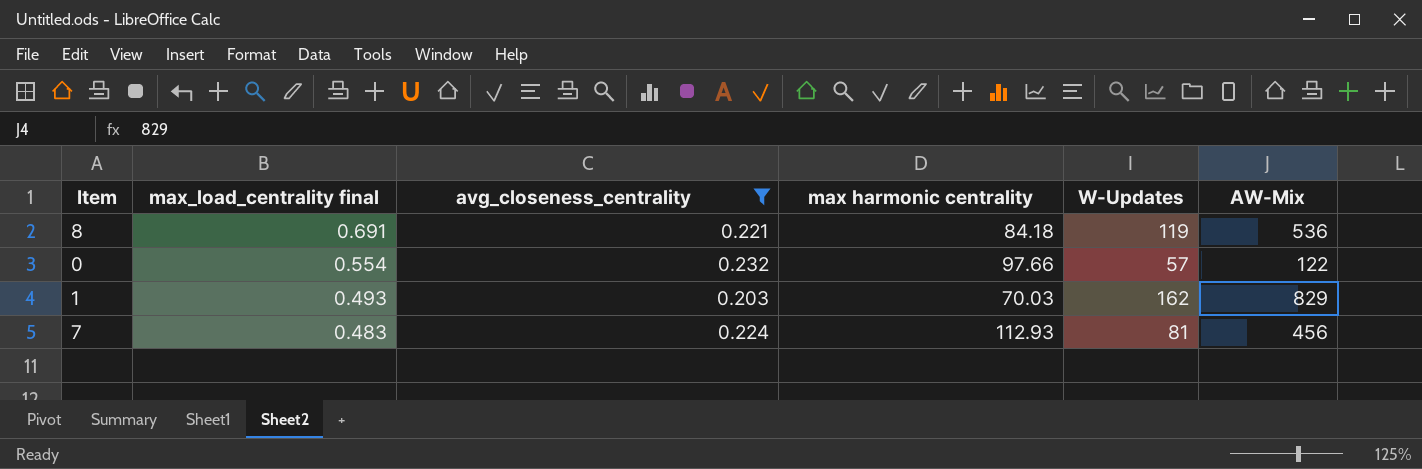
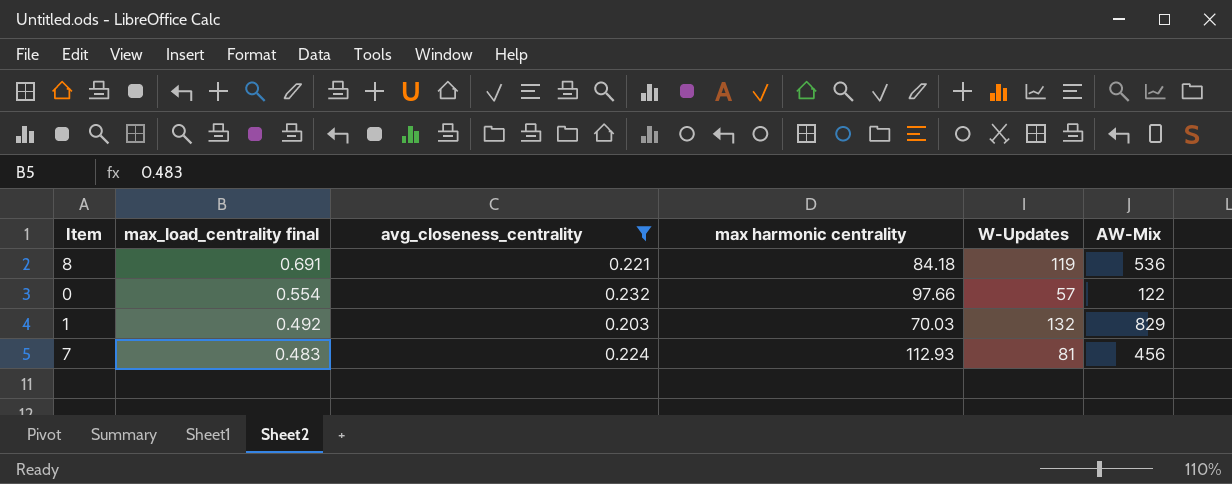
1 | max_load_centrality final: 0.493 -> 0.492
1 | W-Updates: 162 -> 132

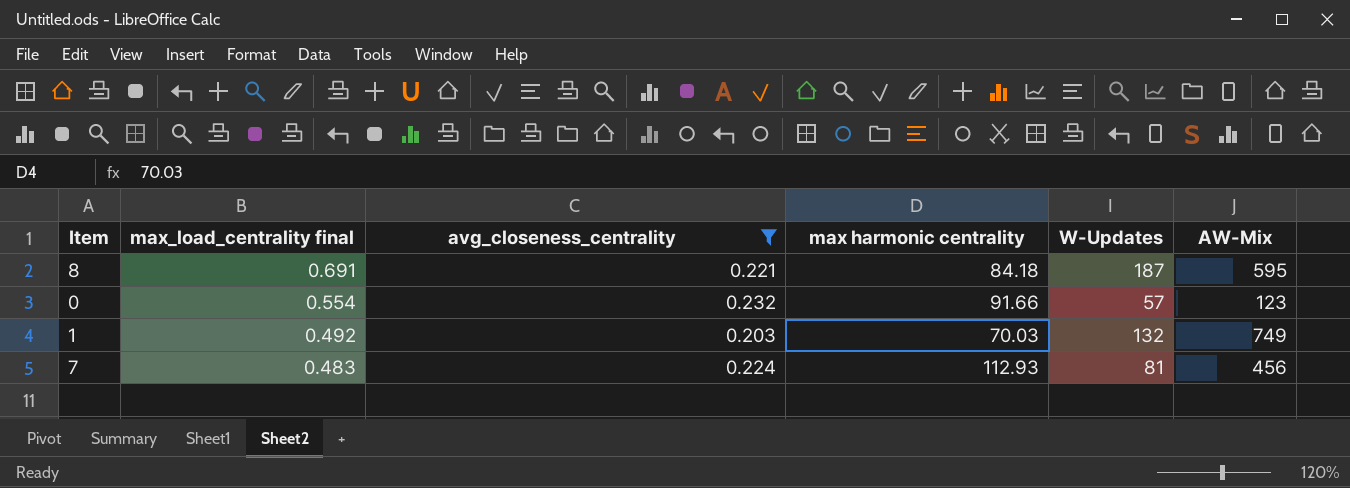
8 | W-Updates: 119 -> 187
8 | AW-Mix: 536 -> 595
0 | max harmonic centrality: 97.66 -> 91.66
0 | AW-Mix: 122 -> 123
1 | AW-Mix: 829 -> 749

